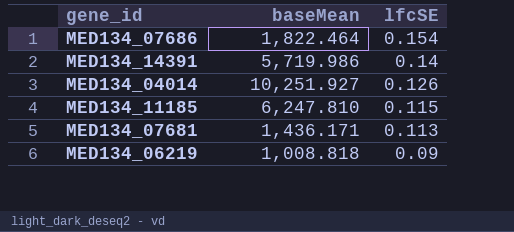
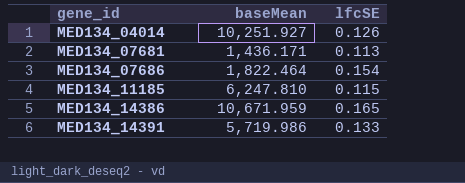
row order: lfcSE descending -> gene_id ascending
row MED134_06219: 1,008.818 | 0.09 -> none
row MED134_14386: none -> 10,671.959 | 0.165
MED134_14391 | lfcSE: 0.14 -> 0.133

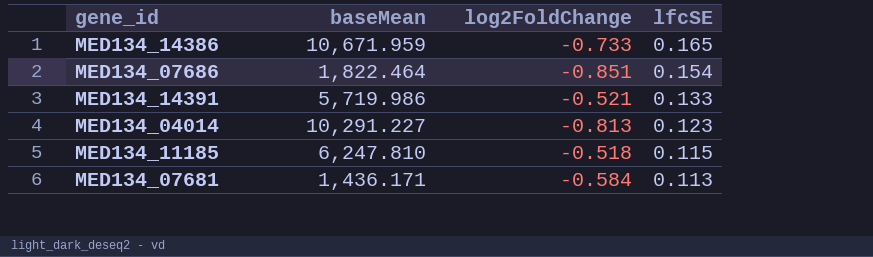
row order: gene_id ascending -> lfcSE descending
column log2FoldChange | position: none -> 3
MED134_04014 | baseMean: 10,251.927 -> 10,291.227
MED134_04014 | lfcSE: 0.126 -> 0.123

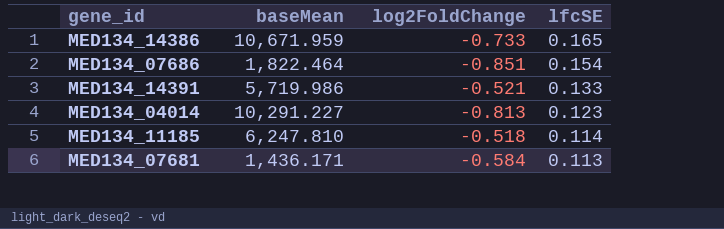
MED134_11185 | lfcSE: 0.115 -> 0.114

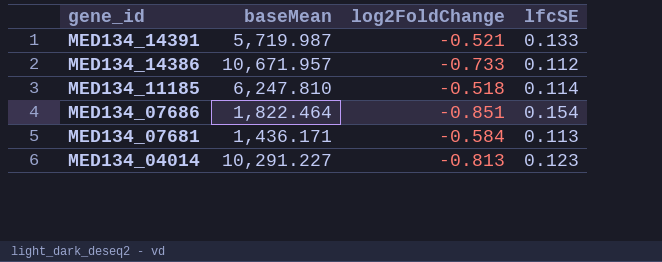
row order: lfcSE descending -> gene_id descending
MED134_14391 | baseMean: 5,719.986 -> 5,719.987
MED134_14386 | baseMean: 10,671.959 -> 10,671.957
MED134_14386 | lfcSE: 0.165 -> 0.112

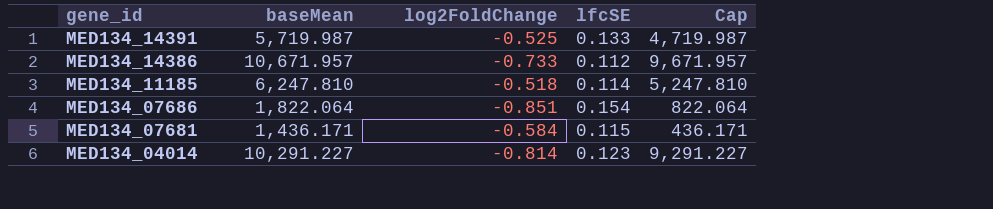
column Cap | formula: none -> [baseMean] - 1000
MED134_14391 | log2FoldChange: -0.521 -> -0.525
MED134_07686 | baseMean: 1,822.464 -> 1,822.064
MED134_07681 | lfcSE: 0.113 -> 0.115
MED134_04014 | log2FoldChange: -0.813 -> -0.814

